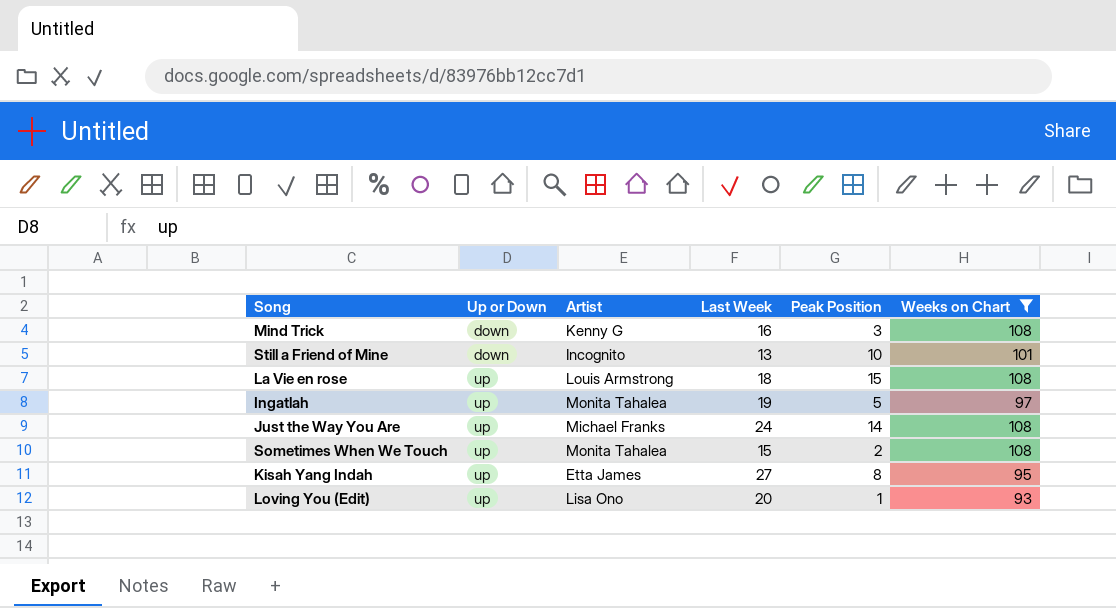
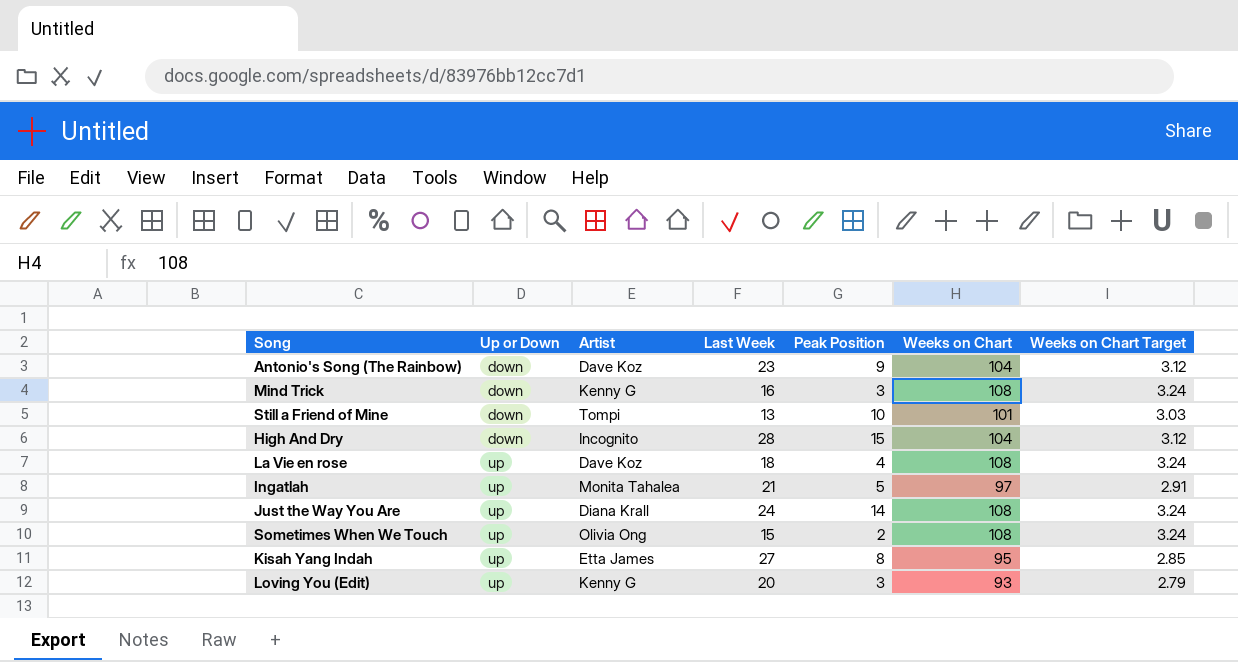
filter: Weeks on Chart != 104 -> none
column Weeks on Chart Target | formula: none -> [Weeks on Chart] * 0.03
Still a Friend of Mine | Artist: Incognito -> Tompi
La Vie en rose | Artist: Louis Armstrong -> Dave Koz
La Vie en rose | Peak Position: 15 -> 4
Ingatlah | Last Week: 19 -> 21
Just the Way You Are | Artist: Michael Franks -> Diana Krall
Sometimes When We Touch | Artist: Monita Tahalea -> Olivia Ong
Loving You (Edit) | Artist: Lisa Ono -> Kenny G
Loving You (Edit) | Peak Position: 1 -> 3

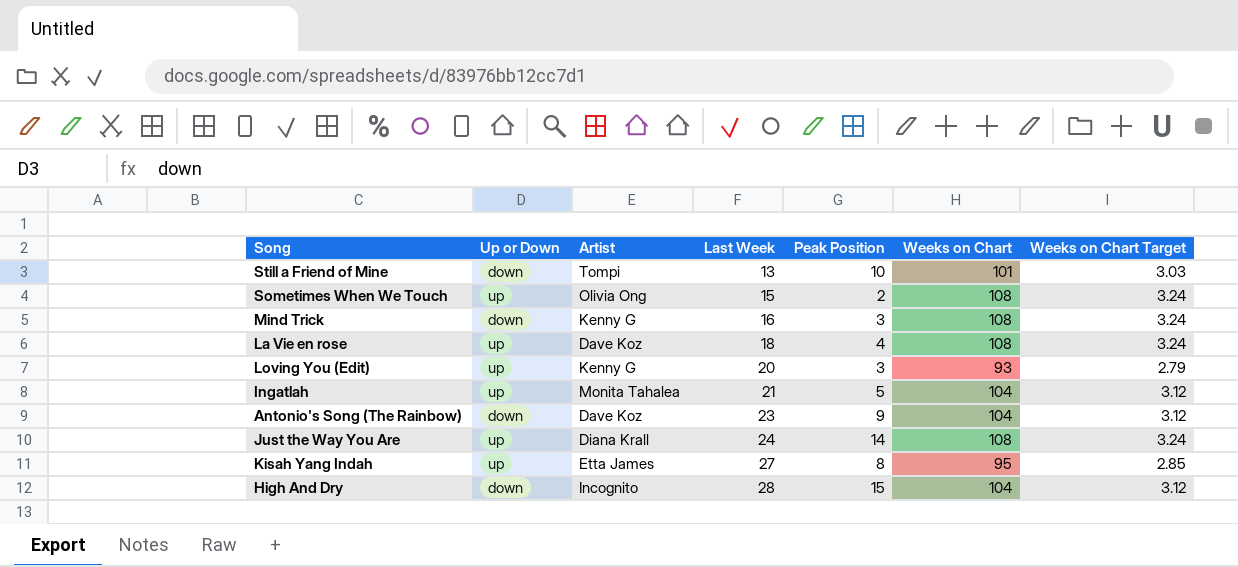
row order: Up or Down ascending -> Last Week ascending
Ingatlah | Weeks on Chart: 97 -> 104
Ingatlah | Weeks on Chart Target: 2.91 -> 3.12

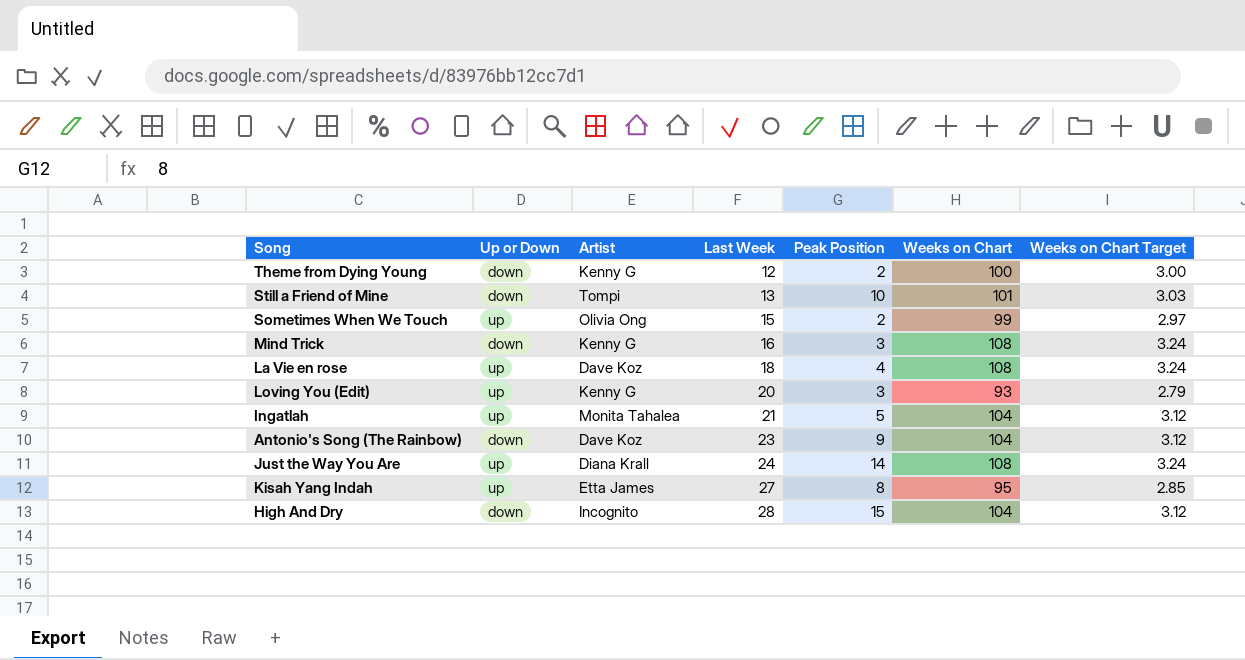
row Theme from Dying Young: none -> down | Kenny G | 12 | 2 | 100 | 3.00
Sometimes When We Touch | Weeks on Chart: 108 -> 99
Sometimes When We Touch | Weeks on Chart Target: 3.24 -> 2.97

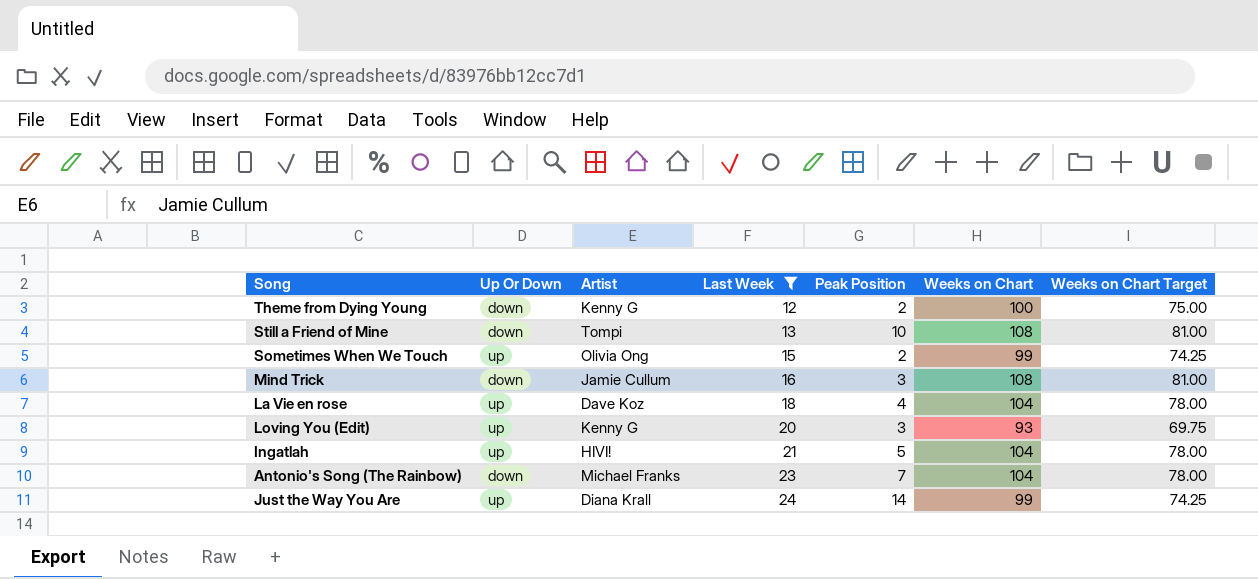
filter: none -> Last Week <= 24
column name: Up or Down -> Up Or Down
column Weeks on Chart Target | formula: [Weeks on Chart] * 0.03 -> [Weeks on Chart] * 0.75
Still a Friend of Mine | Weeks on Chart: 101 -> 108
Mind Trick | Artist: Kenny G -> Jamie Cullum
La Vie en rose | Weeks on Chart: 108 -> 104
Ingatlah | Artist: Monita Tahalea -> HIVI!
Antonio's Song (The Rainbow) | Artist: Dave Koz -> Michael Franks
Antonio's Song (The Rainbow) | Peak Position: 9 -> 7
Just the Way You Are | Weeks on Chart: 108 -> 99

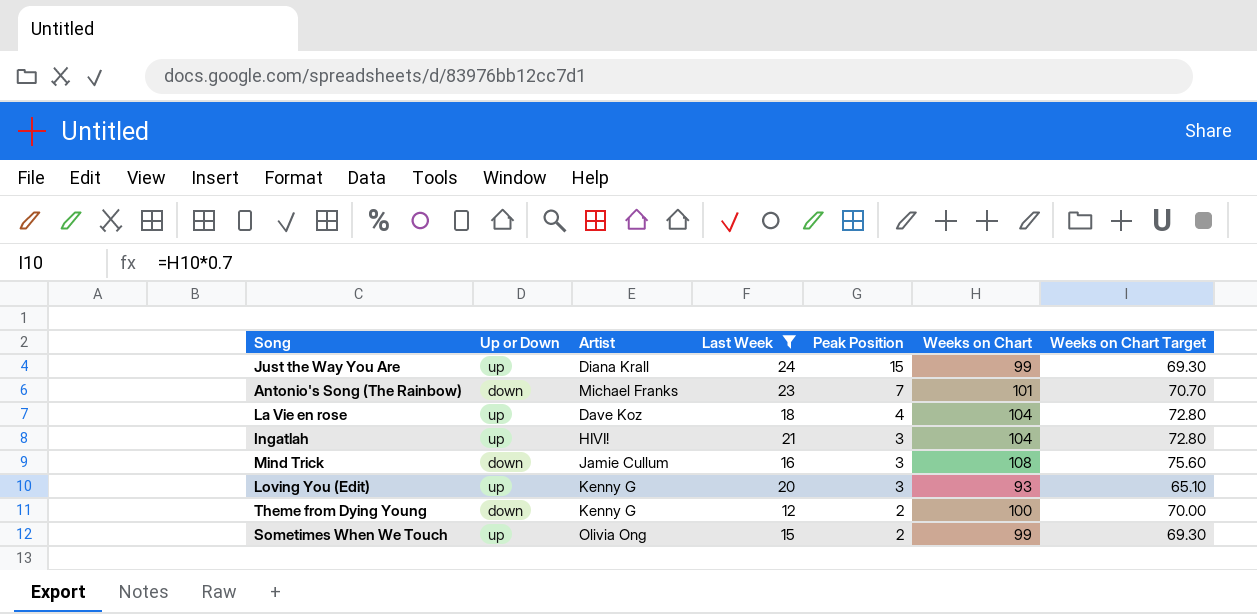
row order: Last Week ascending -> Peak Position descending
column name: Up Or Down -> Up or Down
column Weeks on Chart Target | formula: [Weeks on Chart] * 0.75 -> [Weeks on Chart] * 0.7
row Still a Friend of Mine: down | Tompi | 13 | 10 | 108 | 81.00 -> none
Just the Way You Are | Peak Position: 14 -> 15
Antonio's Song (The Rainbow) | Weeks on Chart: 104 -> 101
Ingatlah | Peak Position: 5 -> 3

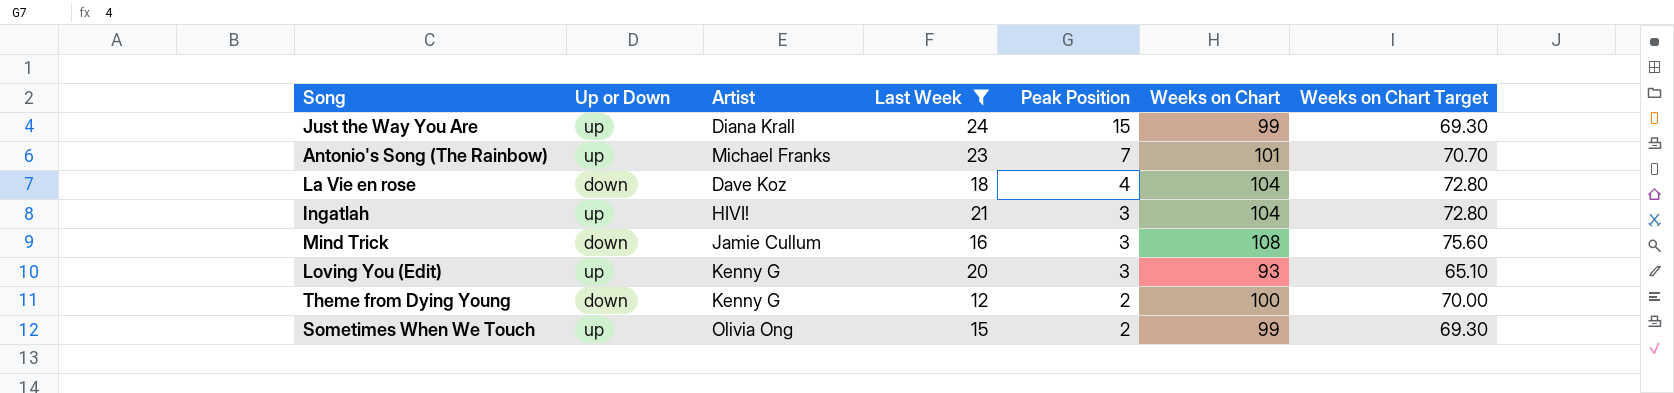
Antonio's Song (The Rainbow) | Up or Down: down -> up
La Vie en rose | Up or Down: up -> down

